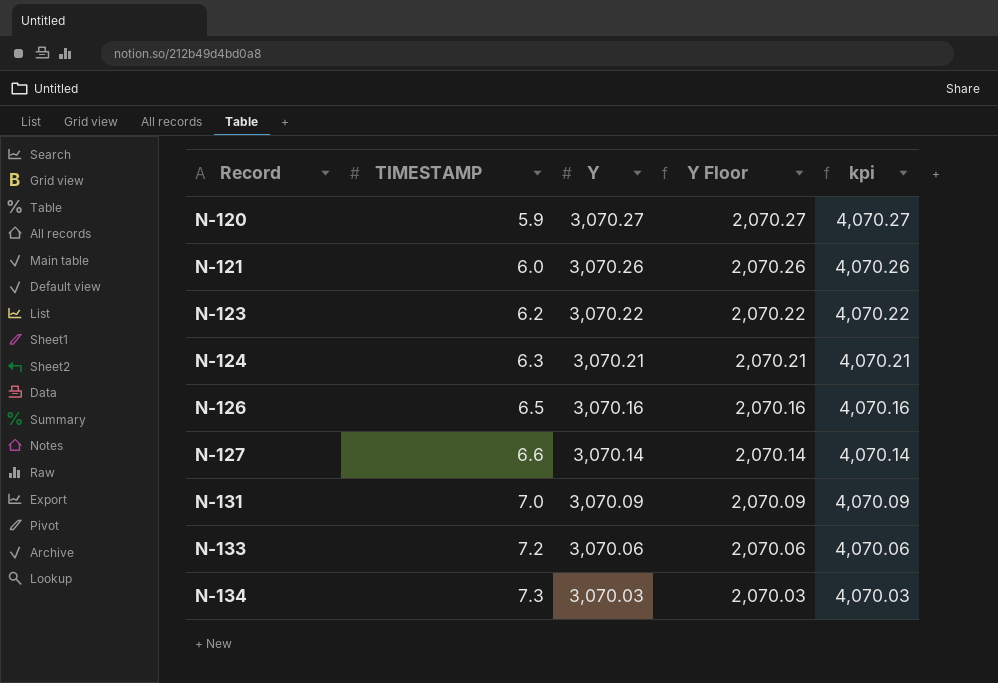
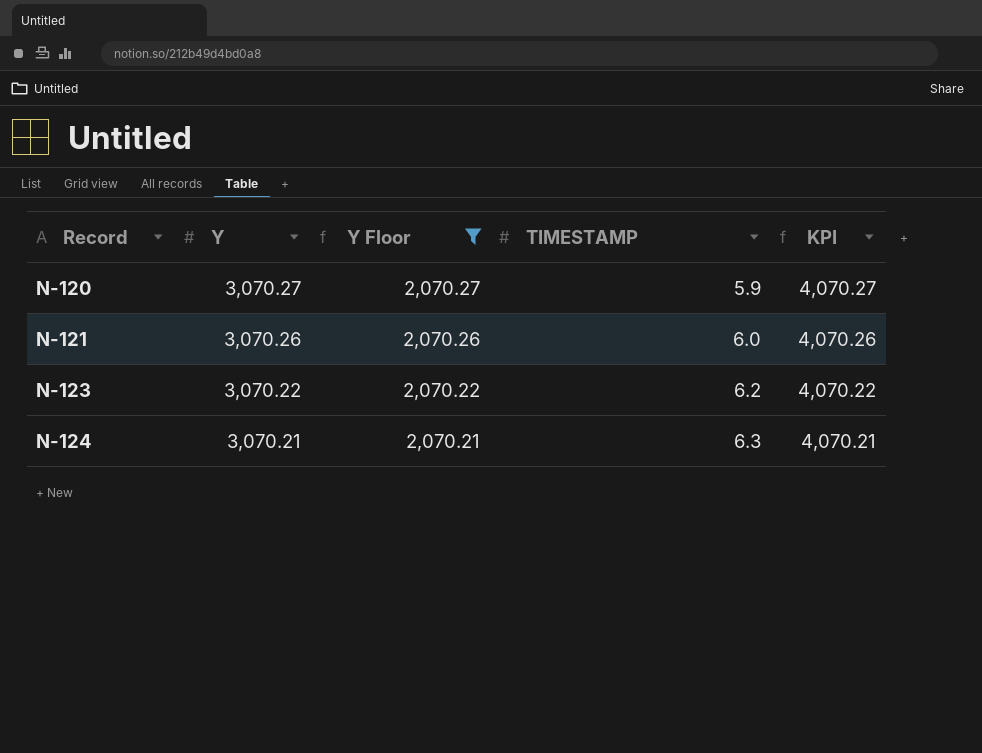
filter: none -> Y Floor >= 2,070.21
column TIMESTAMP | position: 2 -> 4
column name: kpi -> KPI

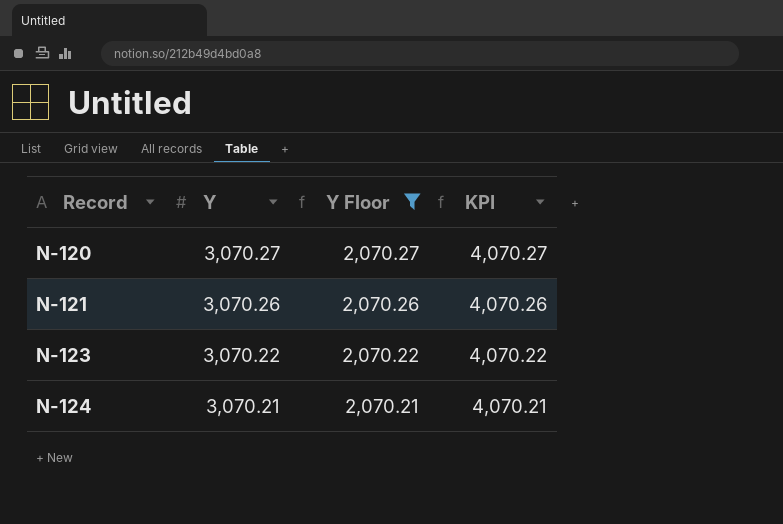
column TIMESTAMP | position: 4 -> none

